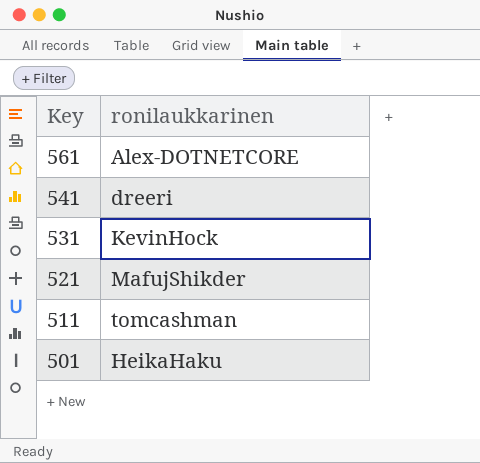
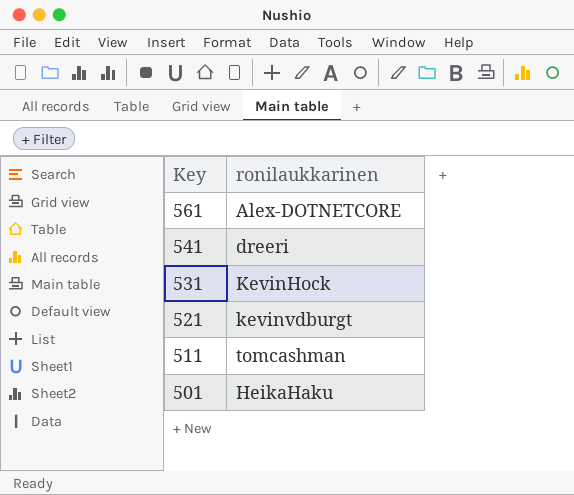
521 | ronilaukkarinen: MafujShikder -> kevinvdburgt

